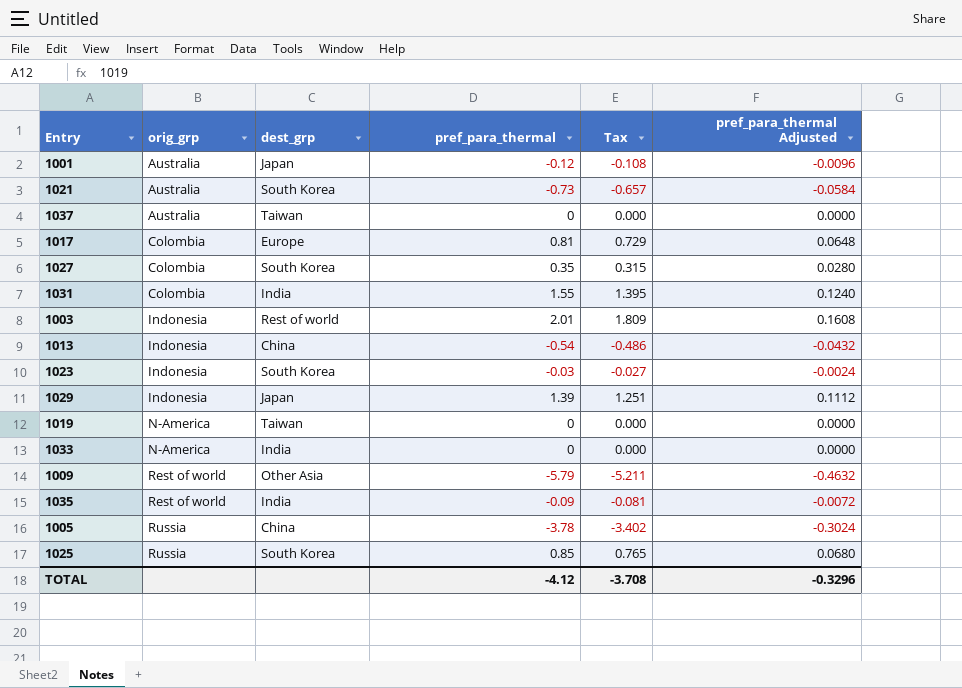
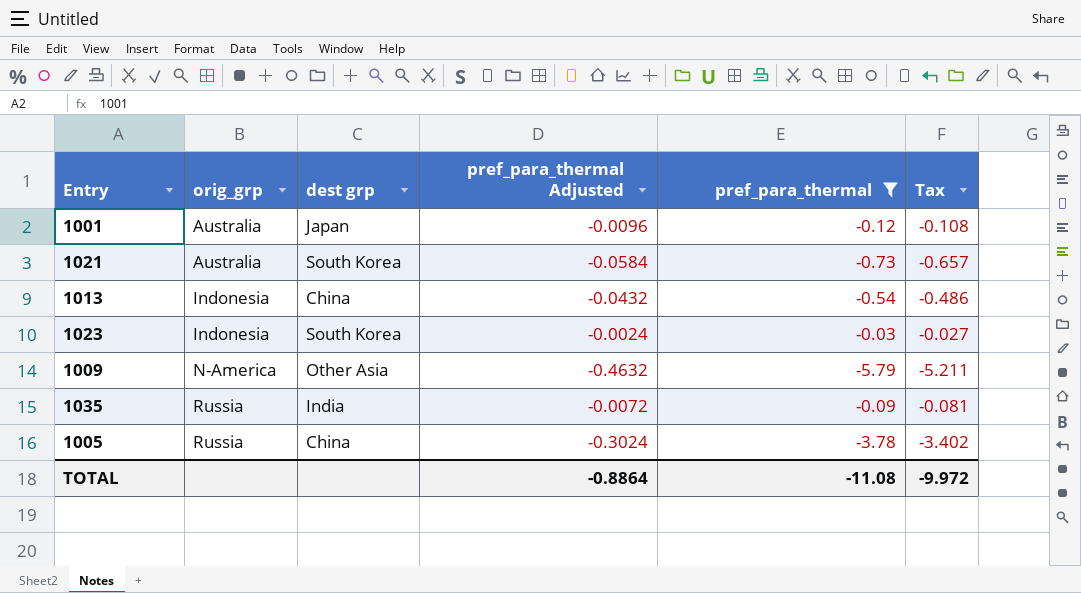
filter: none -> pref_para_thermal <= -0.03
column name: dest_grp -> dest grp
column pref_para_thermal Adjusted | position: 6 -> 4
1009 | orig_grp: Rest of world -> N-America
1035 | orig_grp: Rest of world -> Russia
TOTAL | pref_para_thermal Adjusted: -0.3296 -> -0.8864
TOTAL | pref_para_thermal: -4.12 -> -11.08
TOTAL | Tax: -3.708 -> -9.972

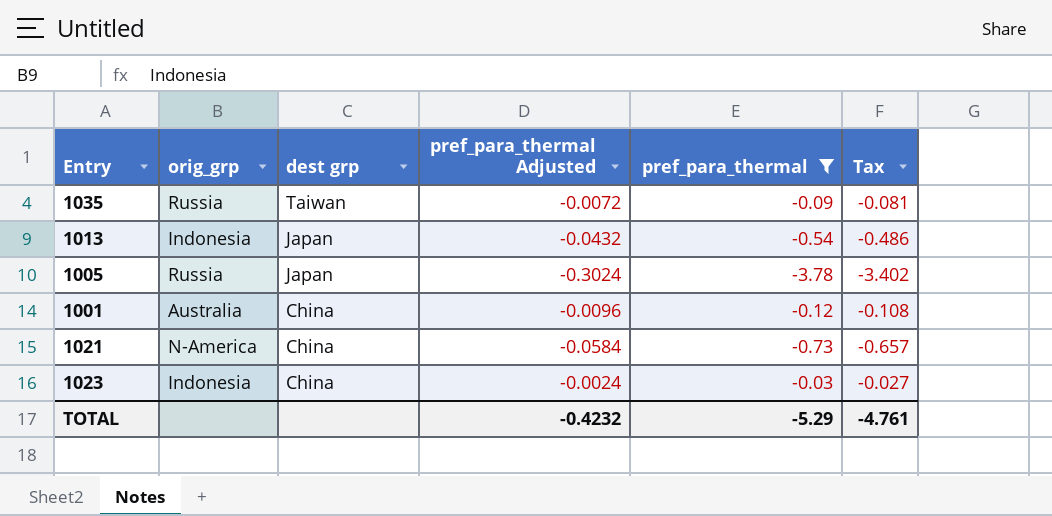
row order: orig_grp ascending -> dest grp descending
row 1009: N-America | Other Asia | -0.4632 | -5.79 | -5.211 -> none
1035 | dest grp: India -> Taiwan
1013 | dest grp: China -> Japan
1005 | dest grp: China -> Japan
1001 | dest grp: Japan -> China
1021 | orig_grp: Australia -> N-America
1021 | dest grp: South Korea -> China
1023 | dest grp: South Korea -> China
TOTAL | pref_para_thermal Adjusted: -0.8864 -> -0.4232
TOTAL | pref_para_thermal: -11.08 -> -5.29
TOTAL | Tax: -9.972 -> -4.761

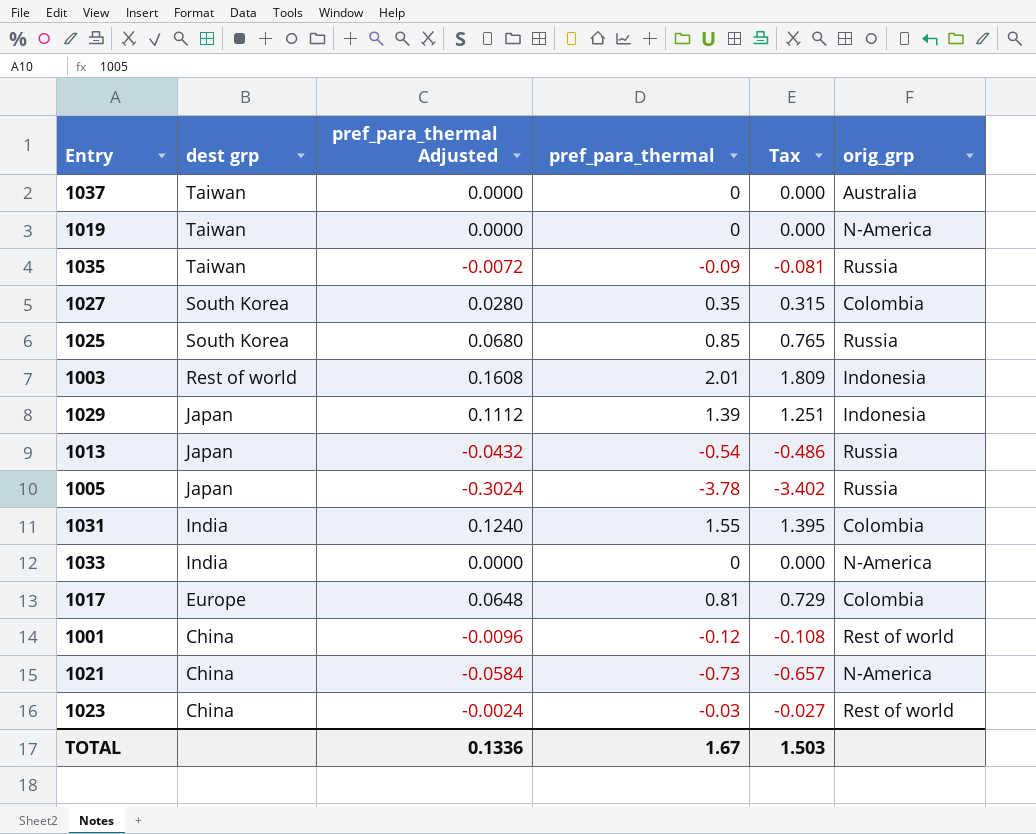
filter: pref_para_thermal <= -0.03 -> none
column orig_grp | position: 2 -> 6
1013 | orig_grp: Indonesia -> Russia
1001 | orig_grp: Australia -> Rest of world
1023 | orig_grp: Indonesia -> Rest of world
TOTAL | pref_para_thermal Adjusted: -0.4232 -> 0.1336
TOTAL | pref_para_thermal: -5.29 -> 1.67
TOTAL | Tax: -4.761 -> 1.503

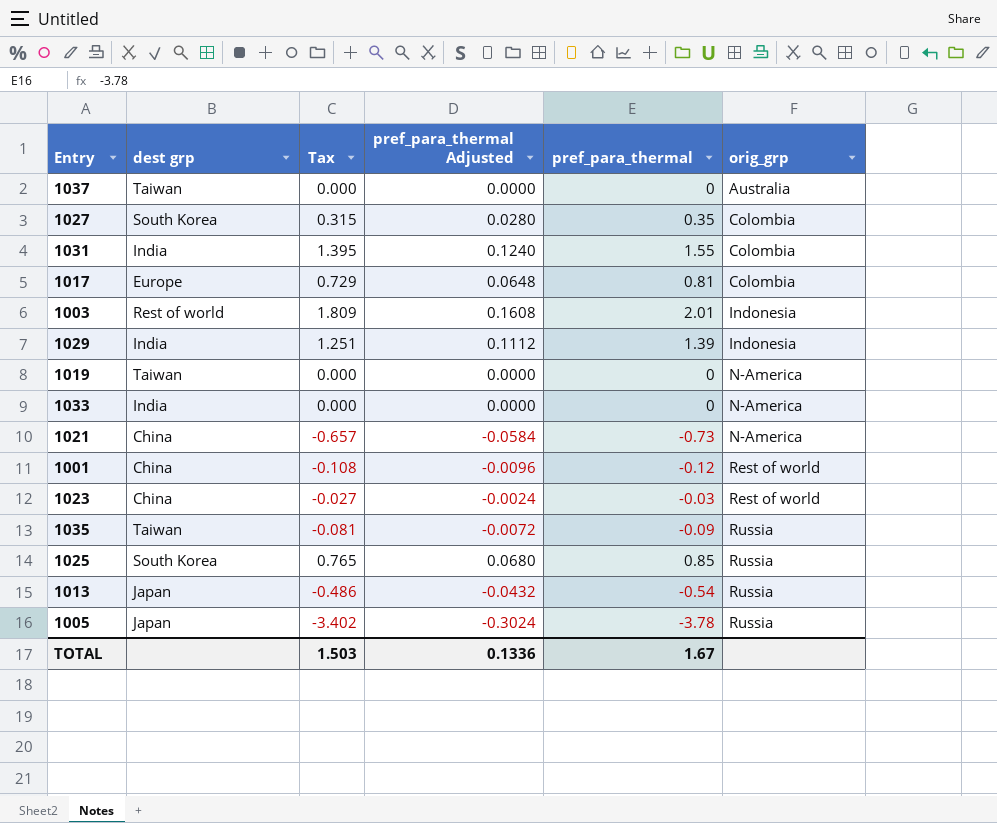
row order: dest grp descending -> orig_grp ascending
column Tax | position: 5 -> 3
1029 | dest grp: Japan -> India

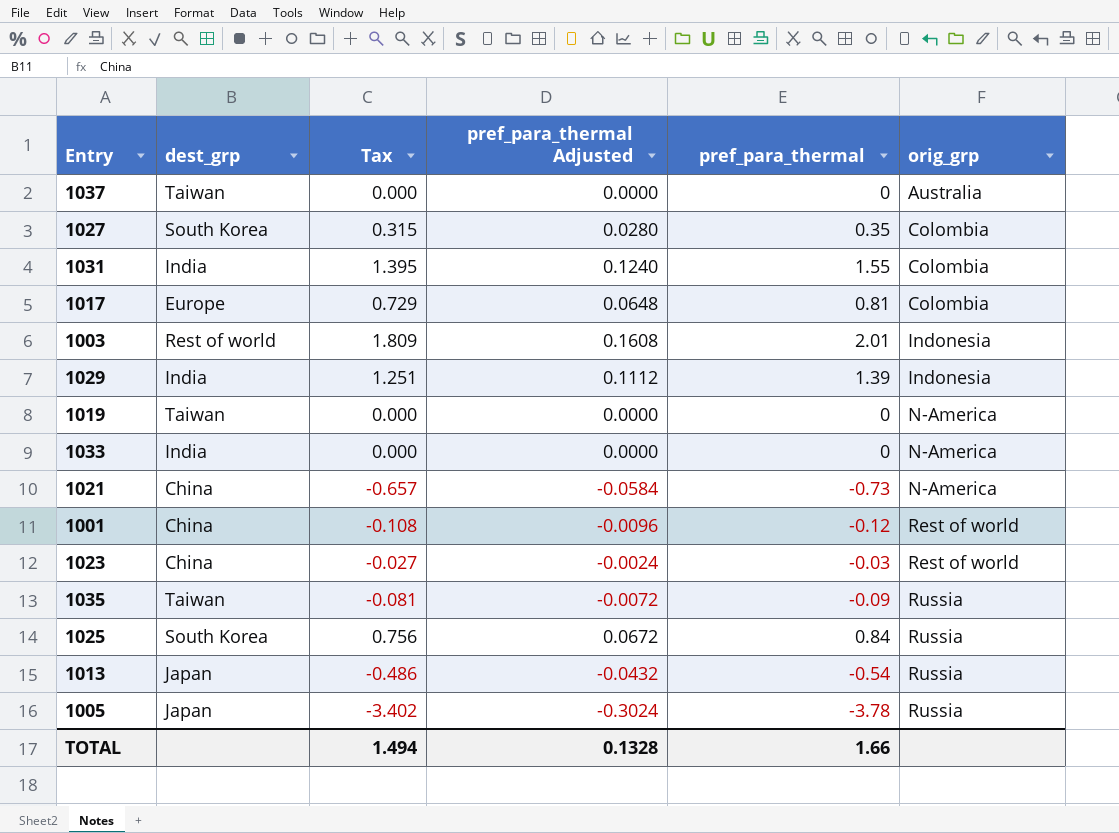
column name: dest grp -> dest_grp
1025 | Tax: 0.765 -> 0.756
1025 | pref_para_thermal Adjusted: 0.0680 -> 0.0672
1025 | pref_para_thermal: 0.85 -> 0.84
TOTAL | Tax: 1.503 -> 1.494
TOTAL | pref_para_thermal Adjusted: 0.1336 -> 0.1328
TOTAL | pref_para_thermal: 1.67 -> 1.66

